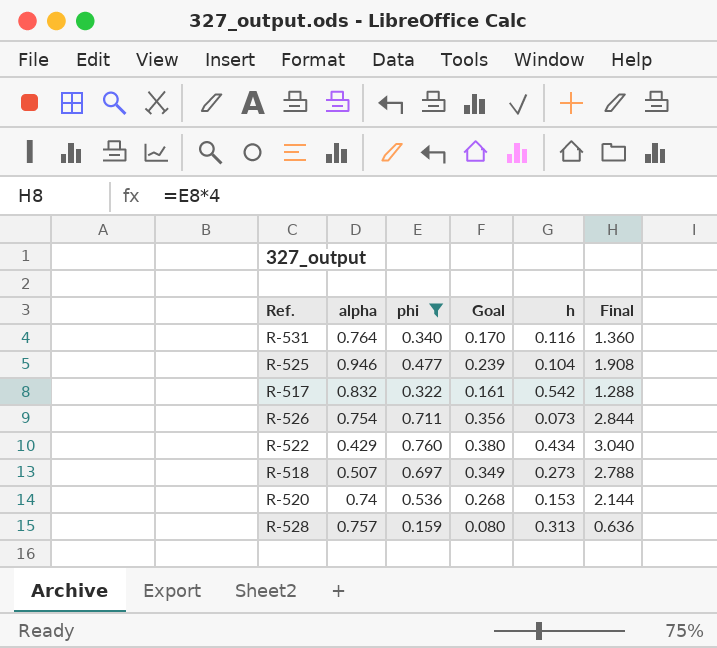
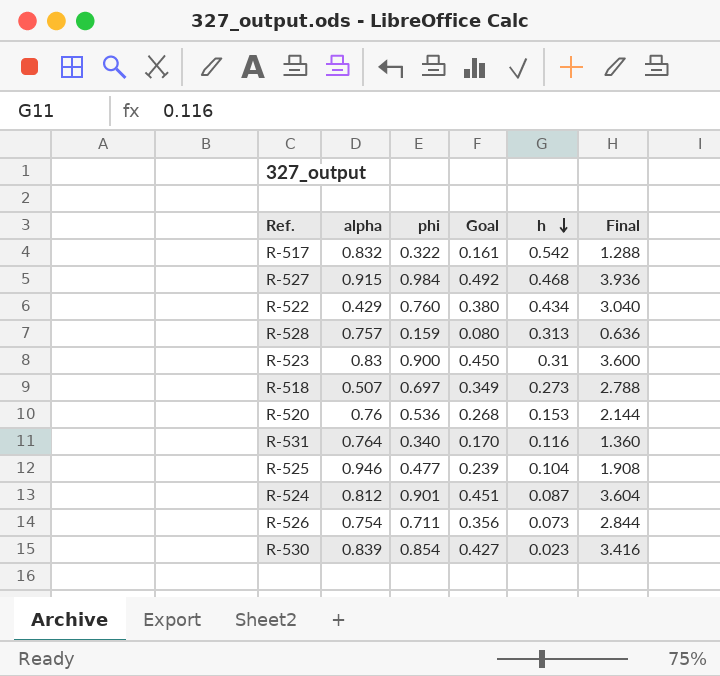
filter: phi <= 0.760 -> none
row order: none -> h descending
R-520 | alpha: 0.74 -> 0.76

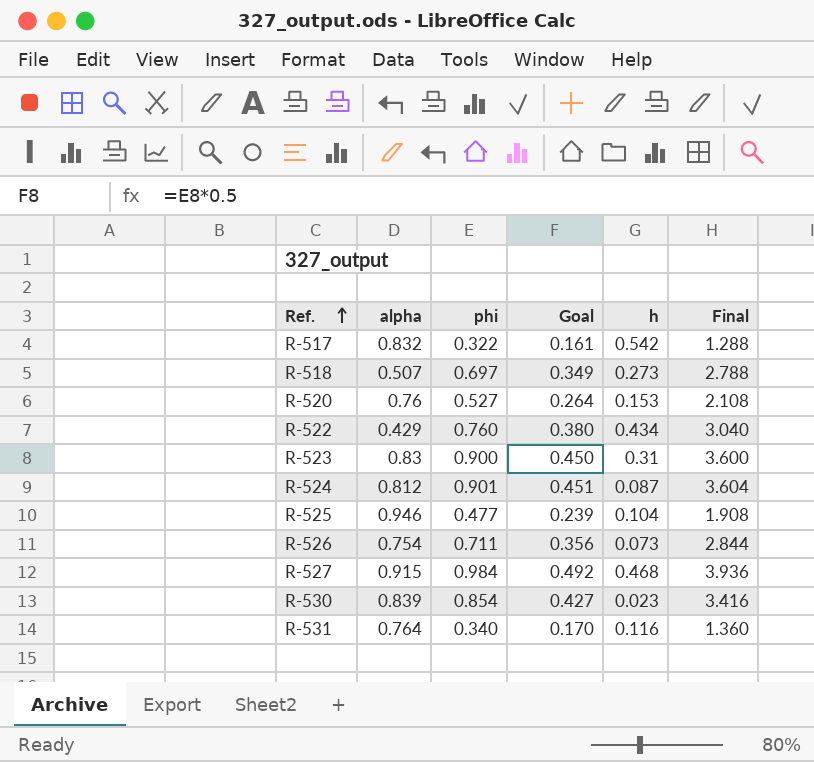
row order: h descending -> Ref. ascending
row R-528: 0.757 | 0.159 | 0.080 | 0.313 | 0.636 -> none
R-520 | phi: 0.536 -> 0.527
R-520 | Goal: 0.268 -> 0.264
R-520 | Final: 2.144 -> 2.108

